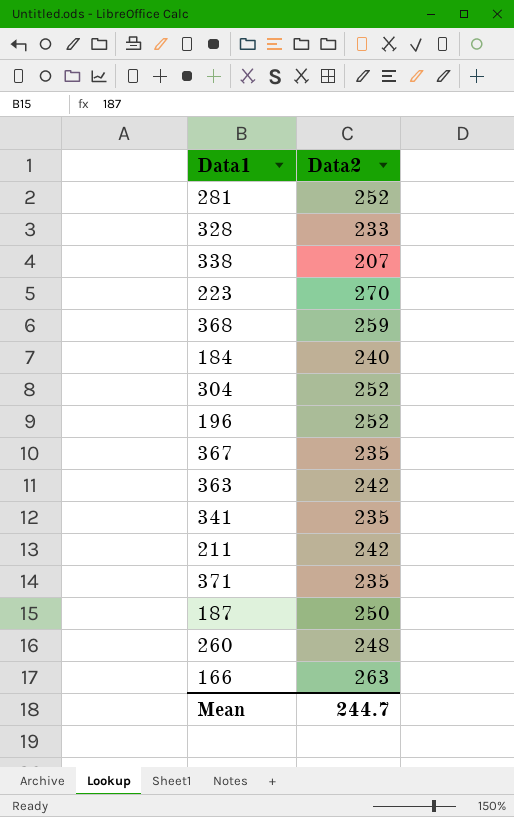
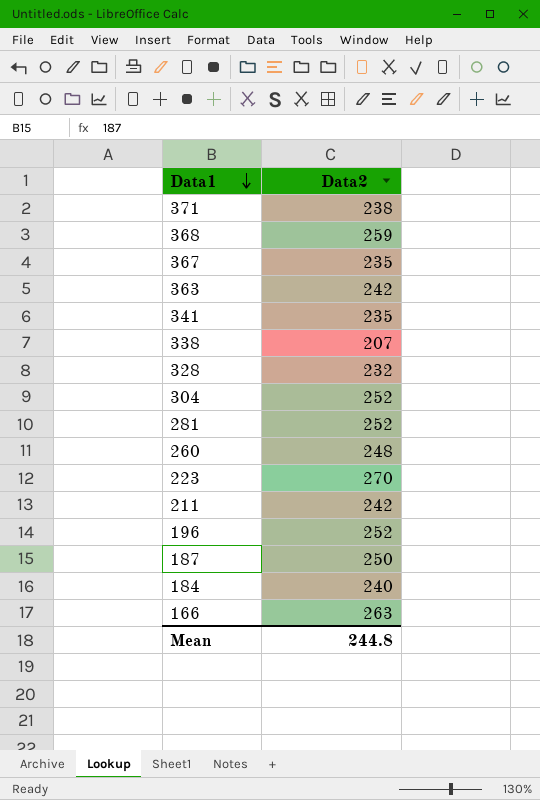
row order: none -> Data1 descending
371 | Data2: 235 -> 238
328 | Data2: 233 -> 232
Mean | Data2: 244.7 -> 244.8

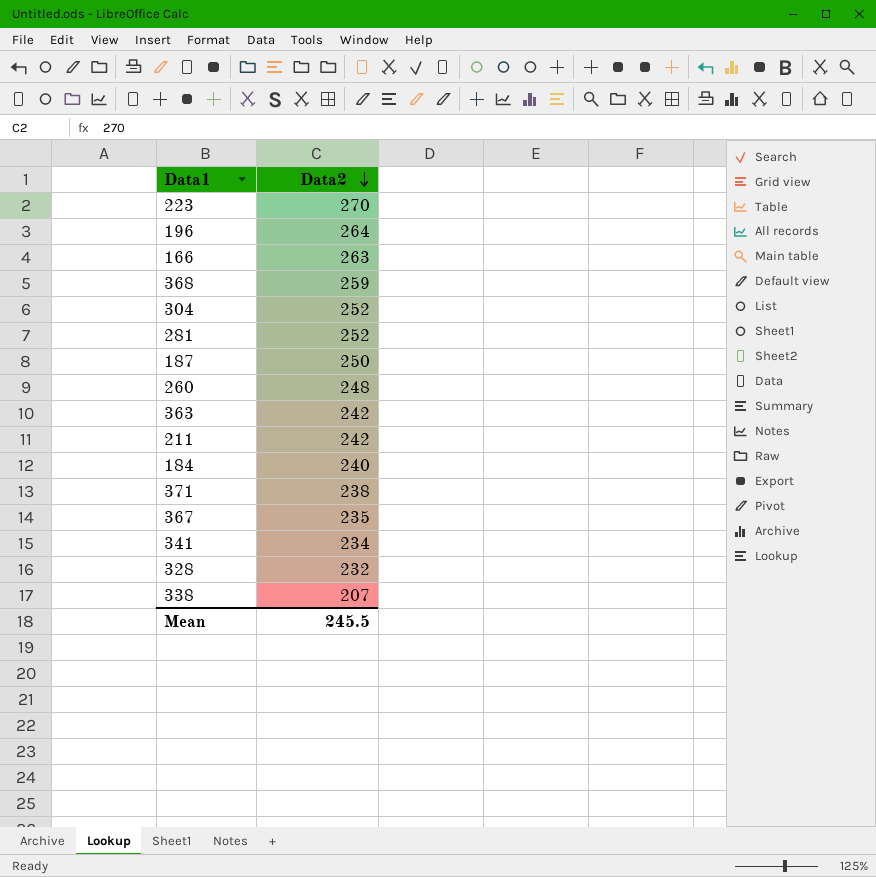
row order: Data1 descending -> Data2 descending
196 | Data2: 252 -> 264
341 | Data2: 235 -> 234
Mean | Data2: 244.8 -> 245.5

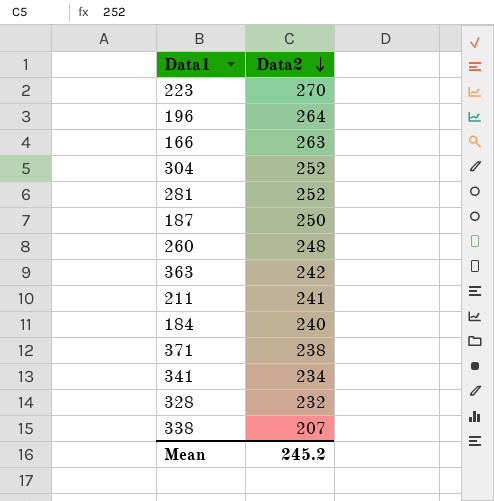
row 368: 259 -> none
row 367: 235 -> none
211 | Data2: 242 -> 241
Mean | Data2: 245.5 -> 245.2

